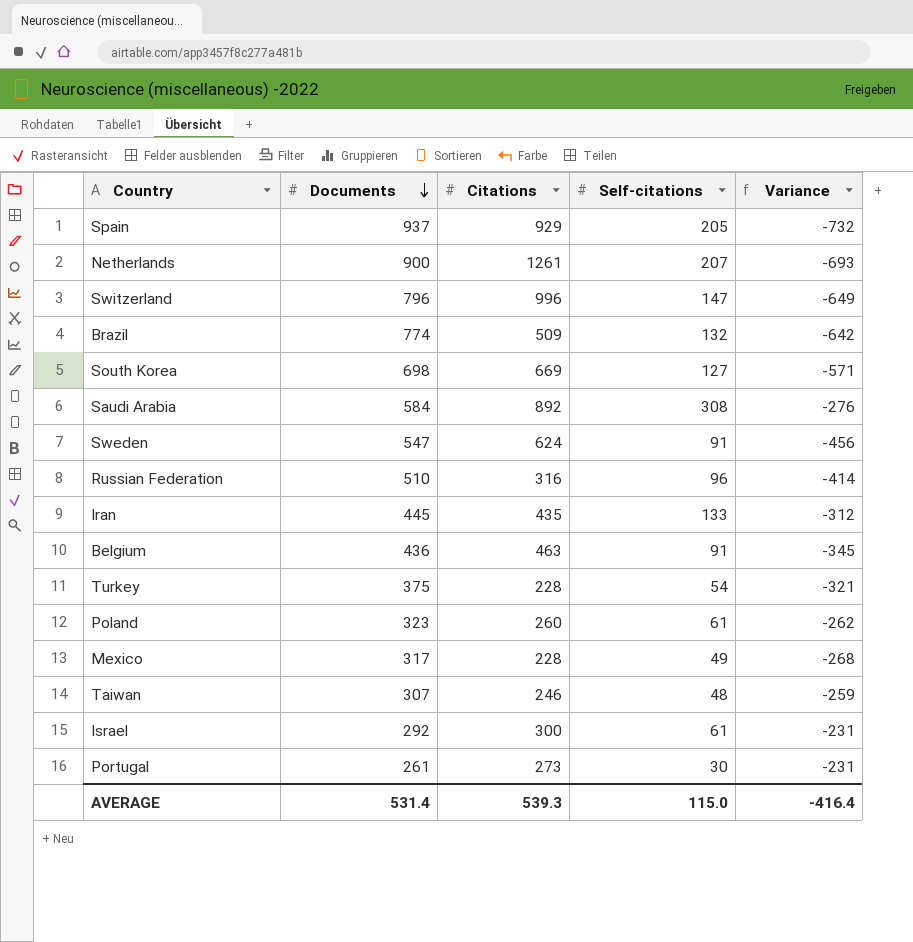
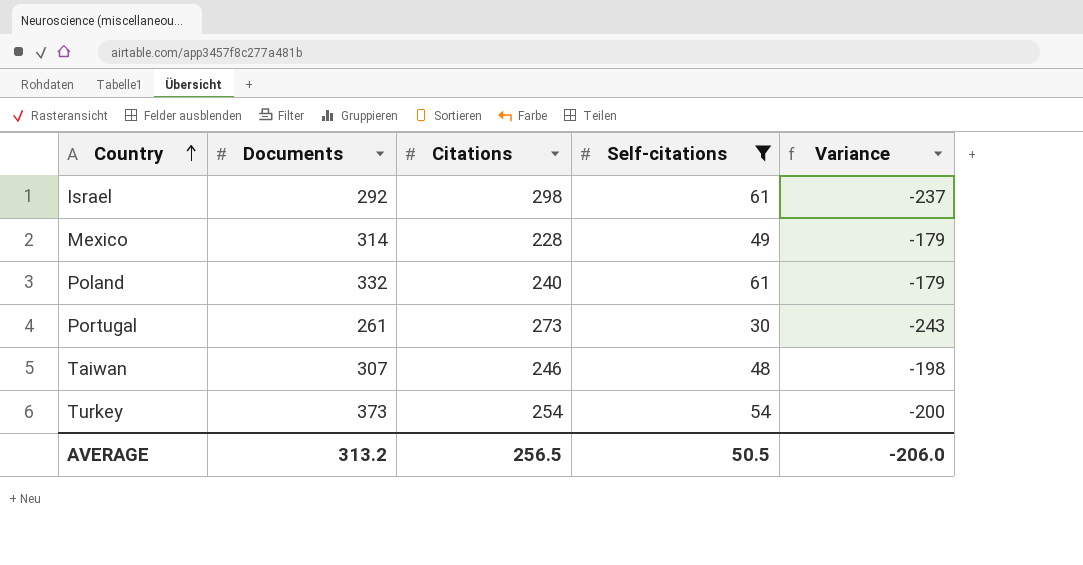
filter: none -> Self-citations <= 61
row order: Documents descending -> Country ascending
column Variance | formula: [Self-citations] - [Documents] -> [Self-citations] - [Citations]
Israel | Citations: 300 -> 298
Mexico | Documents: 317 -> 314
Poland | Documents: 323 -> 332
Poland | Citations: 260 -> 240
Turkey | Documents: 375 -> 373
Turkey | Citations: 228 -> 254
AVERAGE | Documents: 531.4 -> 313.2
AVERAGE | Citations: 539.3 -> 256.5
AVERAGE | Self-citations: 115.0 -> 50.5
AVERAGE | Variance: -416.4 -> -206.0

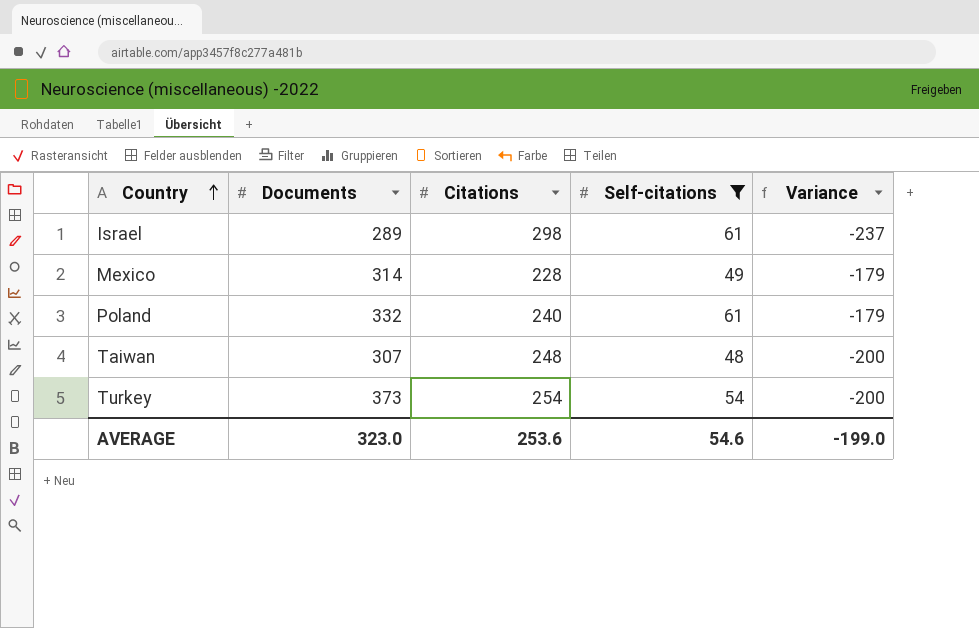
row Portugal: 261 | 273 | 30 | -243 -> none
Israel | Documents: 292 -> 289
Taiwan | Citations: 246 -> 248
Taiwan | Variance: -198 -> -200
AVERAGE | Documents: 313.2 -> 323.0
AVERAGE | Citations: 256.5 -> 253.6
AVERAGE | Self-citations: 50.5 -> 54.6
AVERAGE | Variance: -206.0 -> -199.0

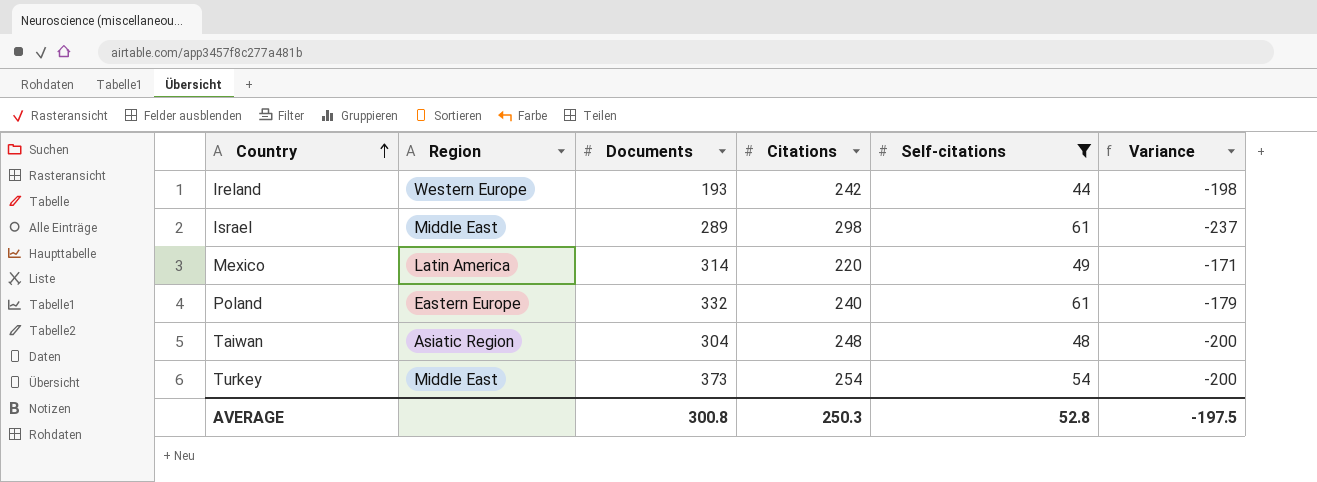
column Region | position: none -> 2
row Ireland: none -> Western Europe | 193 | 242 | 44 | -198
Mexico | Citations: 228 -> 220
Mexico | Variance: -179 -> -171
Taiwan | Documents: 307 -> 304
AVERAGE | Documents: 323.0 -> 300.8
AVERAGE | Citations: 253.6 -> 250.3
AVERAGE | Self-citations: 54.6 -> 52.8
AVERAGE | Variance: -199.0 -> -197.5

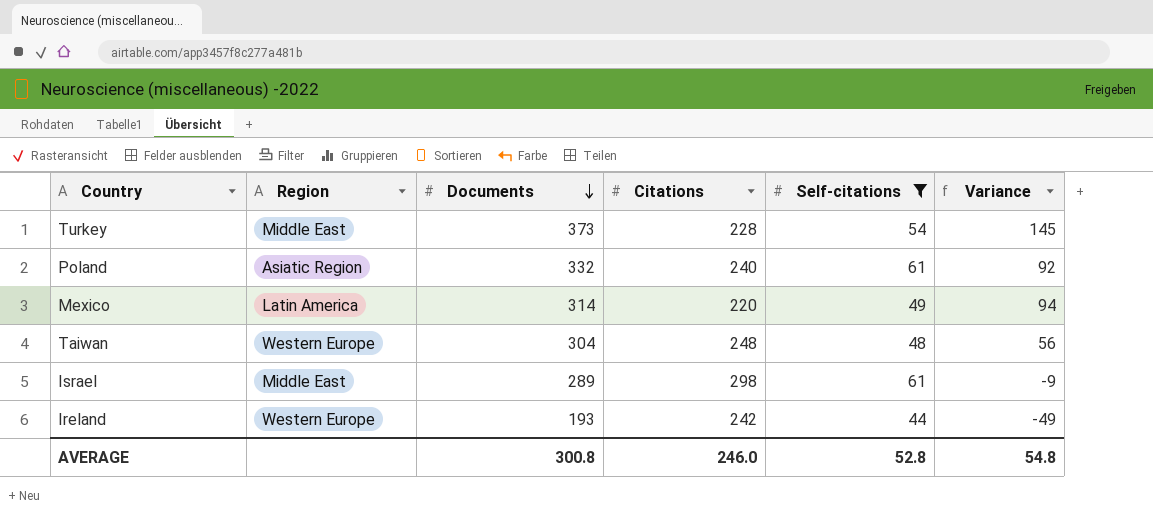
row order: Country ascending -> Documents descending
column Variance | formula: [Self-citations] - [Citations] -> [Documents] - [Citations]
Turkey | Citations: 254 -> 228
Poland | Region: Eastern Europe -> Asiatic Region
Taiwan | Region: Asiatic Region -> Western Europe
AVERAGE | Citations: 250.3 -> 246.0
AVERAGE | Variance: -197.5 -> 54.8

